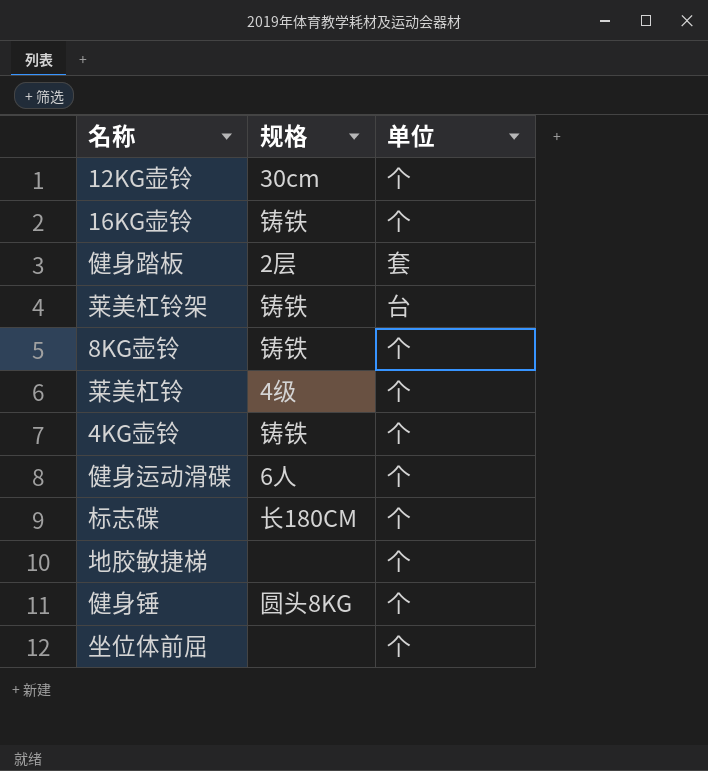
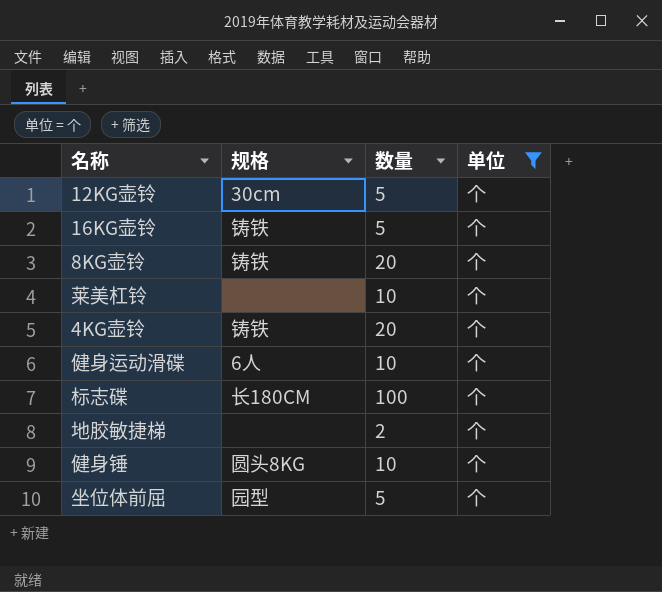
filter: none -> 单位 = 个
column 数量 | position: none -> 3
莱美杠铃 | 规格: 4级 -> none
坐位体前屈 | 规格: none -> 园型

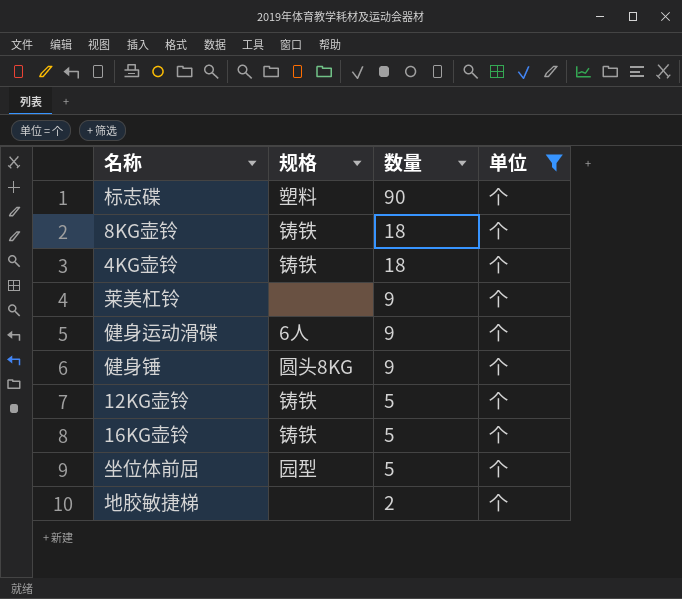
row order: none -> 数量 descending
标志碟 | 规格: 长180CM -> 塑料
标志碟 | 数量: 100 -> 90
8KG壶铃 | 数量: 20 -> 18
4KG壶铃 | 数量: 20 -> 18
莱美杠铃 | 数量: 10 -> 9
健身运动滑碟 | 数量: 10 -> 9
健身锤 | 数量: 10 -> 9
12KG壶铃 | 规格: 30cm -> 铸铁

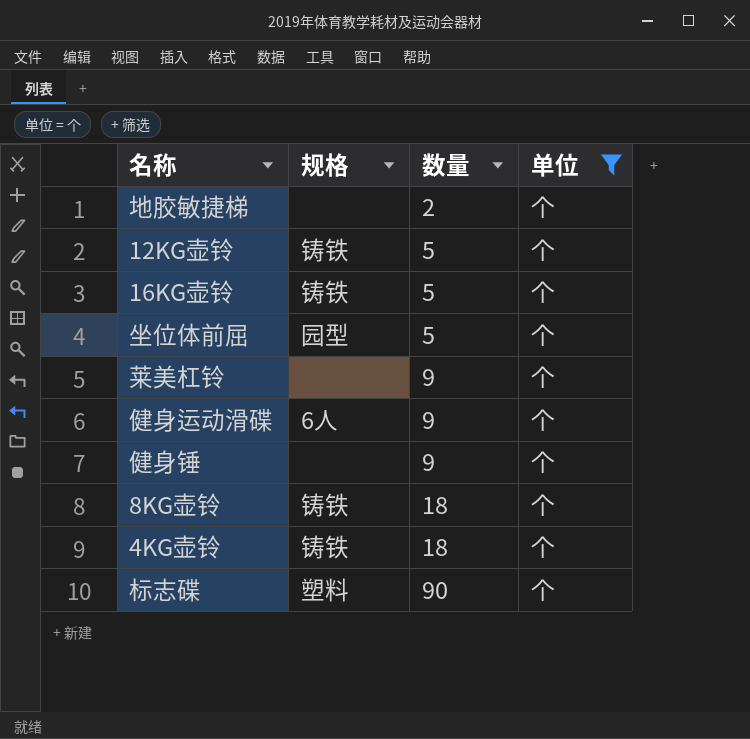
row order: 数量 descending -> 数量 ascending
健身锤 | 规格: 圆头8KG -> none

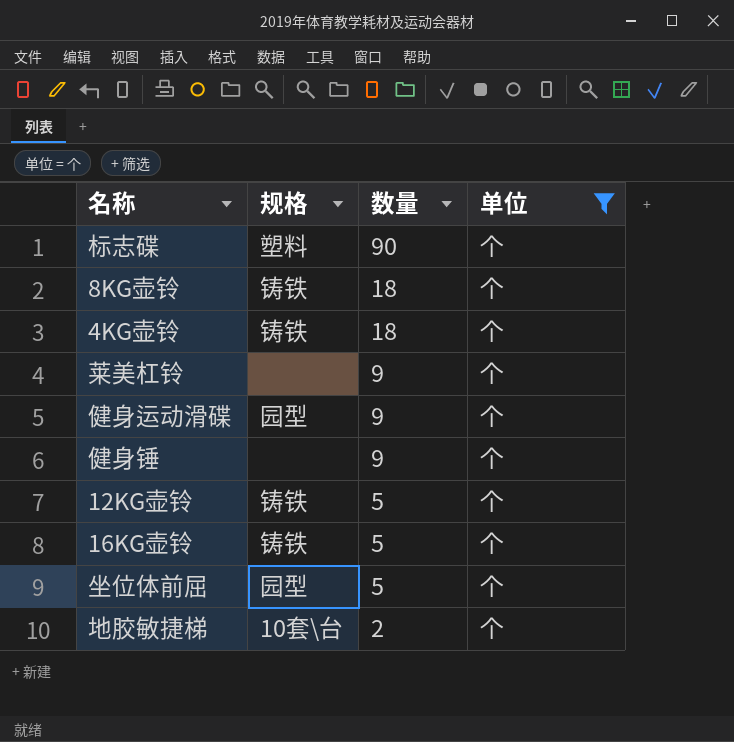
row order: 数量 ascending -> 数量 descending
健身运动滑碟 | 规格: 6人 -> 园型
地胶敏捷梯 | 规格: none -> 10套\台

